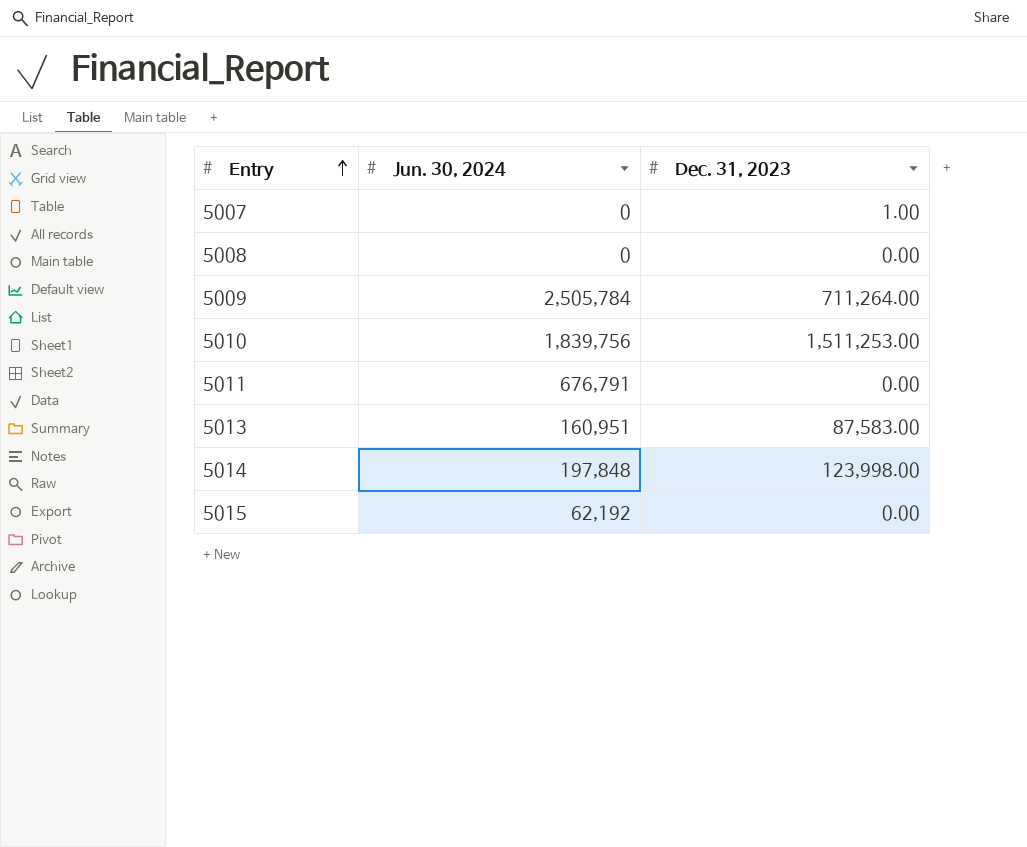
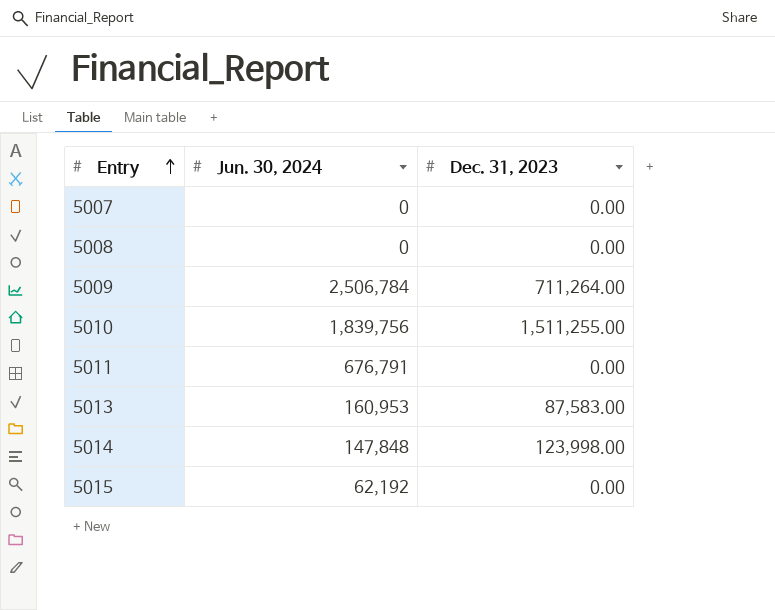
5007 | Dec. 31, 2023: 1.00 -> 0.00
5009 | Jun. 30, 2024: 2,505,784 -> 2,506,784
5010 | Dec. 31, 2023: 1,511,253.00 -> 1,511,255.00
5013 | Jun. 30, 2024: 160,951 -> 160,953
5014 | Jun. 30, 2024: 197,848 -> 147,848

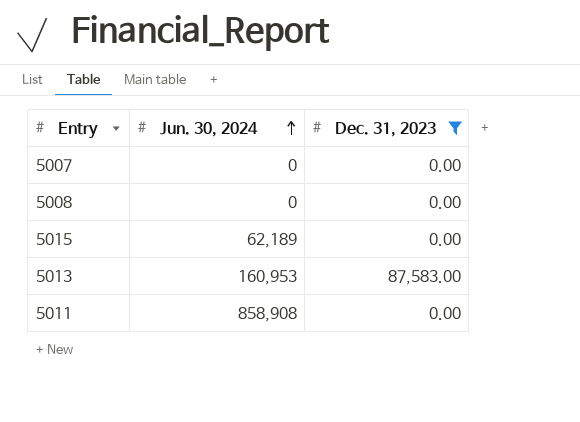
filter: none -> Dec. 31, 2023 <= 87,583.00
row order: Entry ascending -> Jun. 30, 2024 ascending
5015 | Jun. 30, 2024: 62,192 -> 62,189
5011 | Jun. 30, 2024: 676,791 -> 858,908

